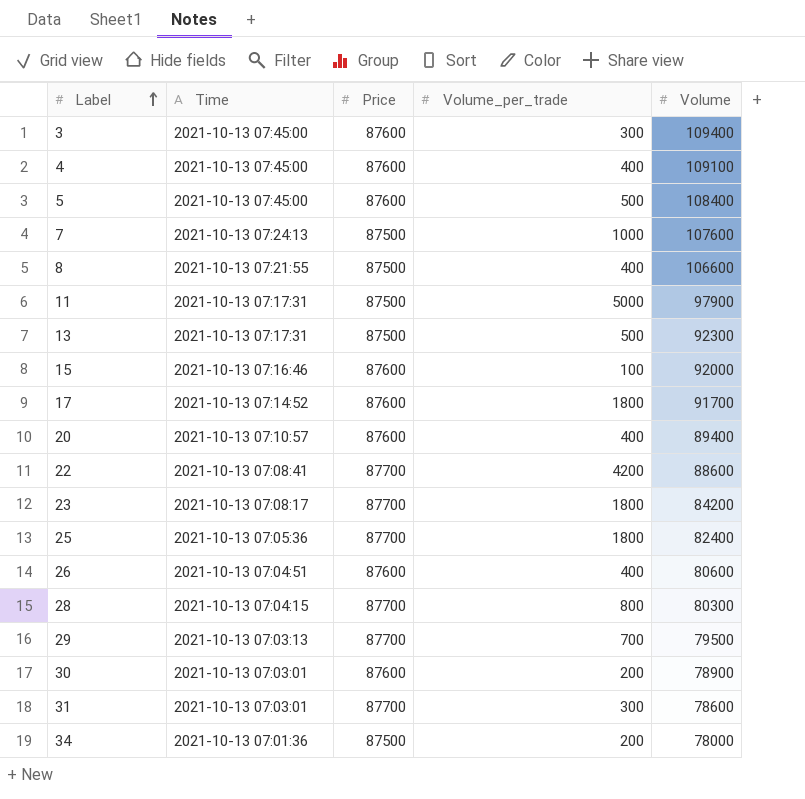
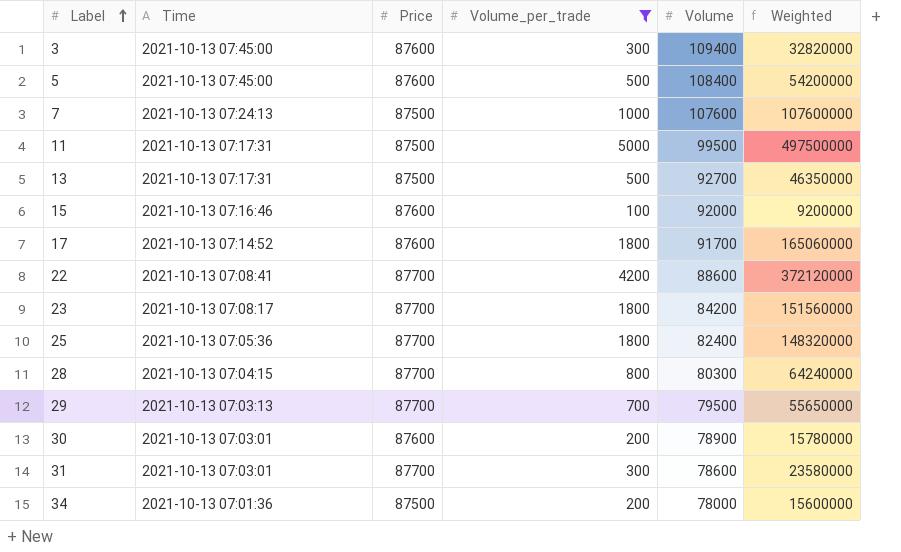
filter: none -> Volume_per_trade != 400
column Weighted | formula: none -> [Volume_per_trade] * [Volume]
11 | Volume: 97900 -> 99500
13 | Volume: 92300 -> 92700

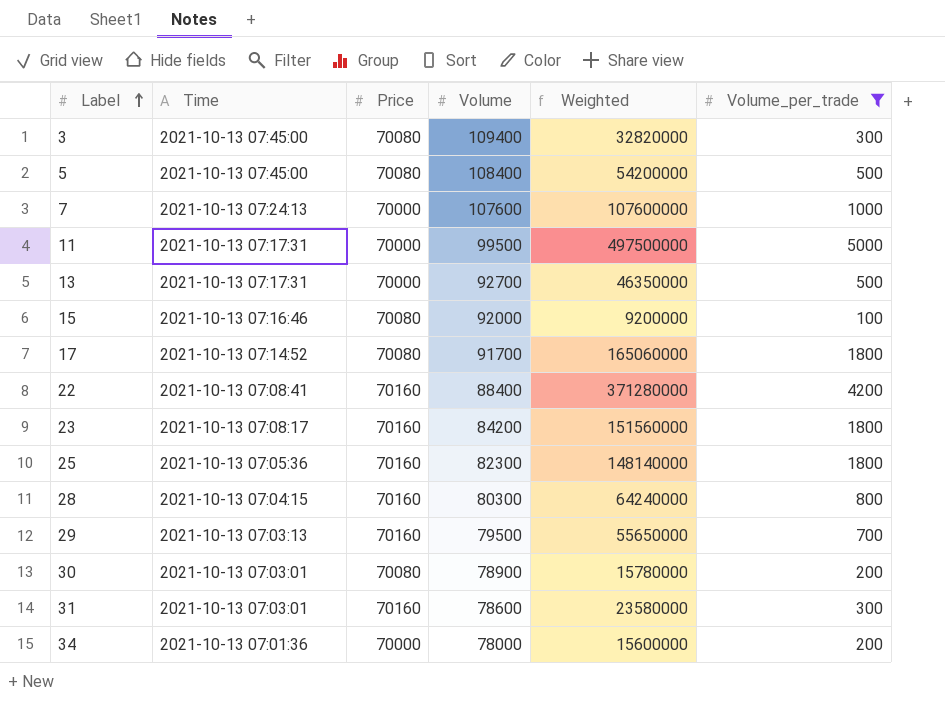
column Volume_per_trade | position: 4 -> 6
3 | Price: 87600 -> 70080
5 | Price: 87600 -> 70080
7 | Price: 87500 -> 70000
11 | Price: 87500 -> 70000
13 | Price: 87500 -> 70000
15 | Price: 87600 -> 70080
17 | Price: 87600 -> 70080
22 | Price: 87700 -> 70160
22 | Volume: 88600 -> 88400
22 | Weighted: 372120000 -> 371280000
23 | Price: 87700 -> 70160
25 | Price: 87700 -> 70160
25 | Volume: 82400 -> 82300
25 | Weighted: 148320000 -> 148140000
28 | Price: 87700 -> 70160
29 | Price: 87700 -> 70160
30 | Price: 87600 -> 70080
31 | Price: 87700 -> 70160
34 | Price: 87500 -> 70000

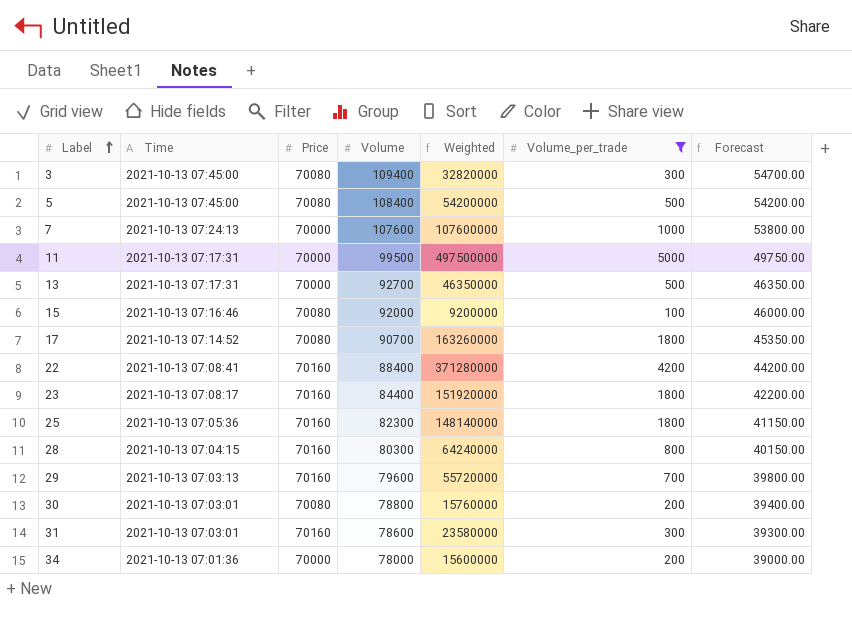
column Forecast | formula: none -> [Volume] * 0.5
17 | Volume: 91700 -> 90700
17 | Weighted: 165060000 -> 163260000
23 | Volume: 84200 -> 84400
23 | Weighted: 151560000 -> 151920000
29 | Volume: 79500 -> 79600
29 | Weighted: 55650000 -> 55720000
30 | Volume: 78900 -> 78800
30 | Weighted: 15780000 -> 15760000

